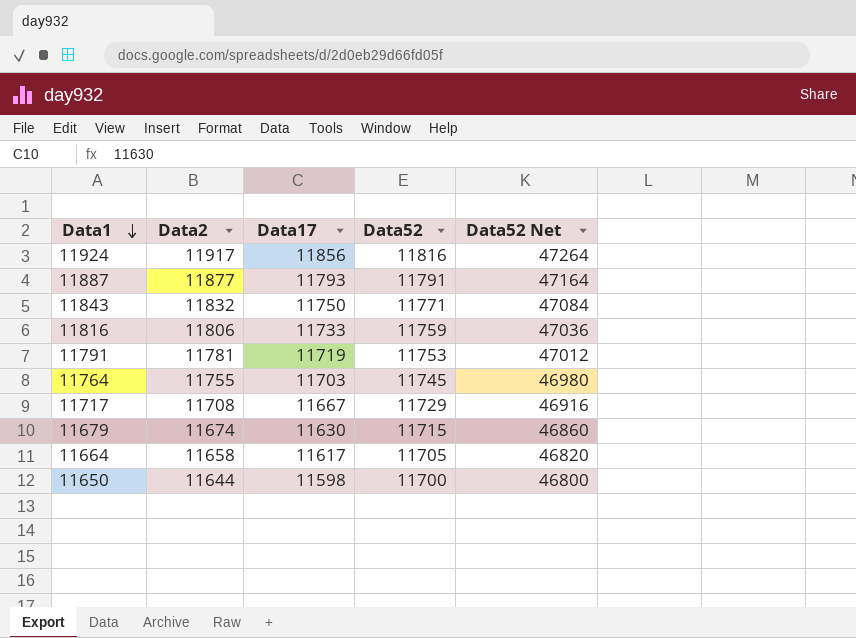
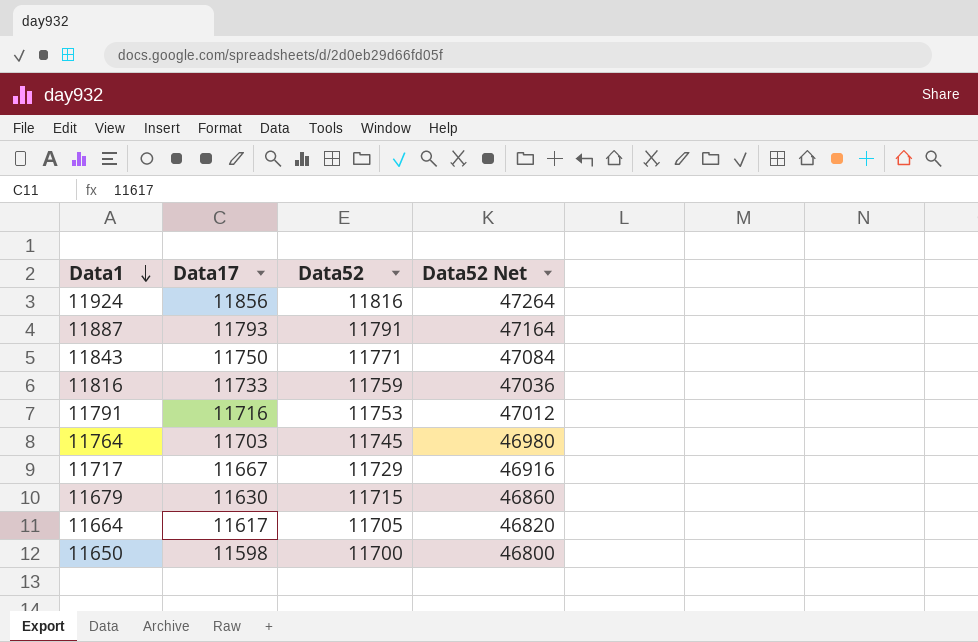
column Data2 | position: 2 -> none
11791 | Data17: 11719 -> 11716

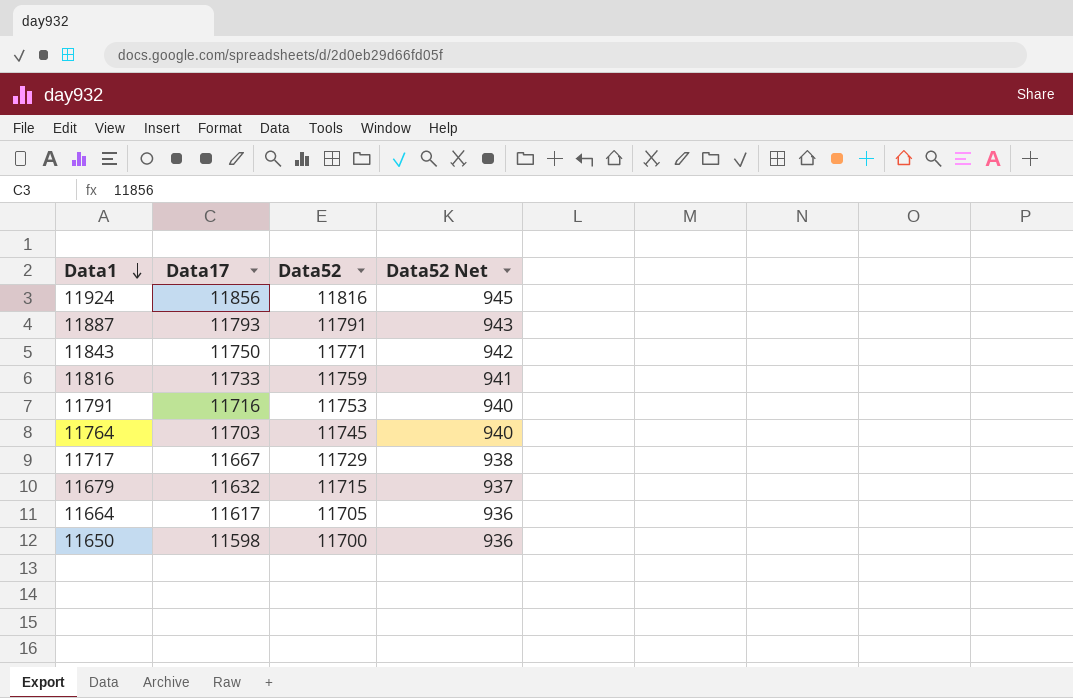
column Data52 Net | formula: [Data52] * 4 -> [Data52] * 0.08
11679 | Data17: 11630 -> 11632

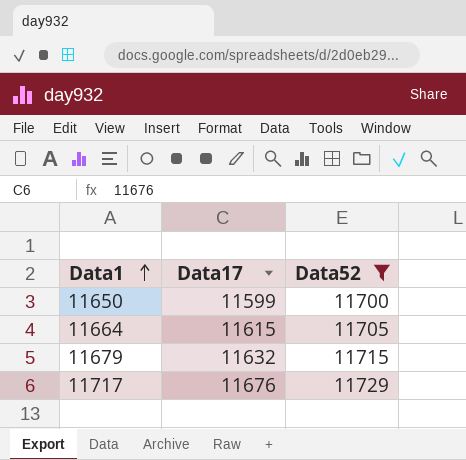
filter: none -> Data52 <= 11729
row order: Data1 descending -> Data1 ascending
column Data52 Net | formula: [Data52] * 0.08 -> none
11650 | Data17: 11598 -> 11599
11664 | Data17: 11617 -> 11615
11717 | Data17: 11667 -> 11676

